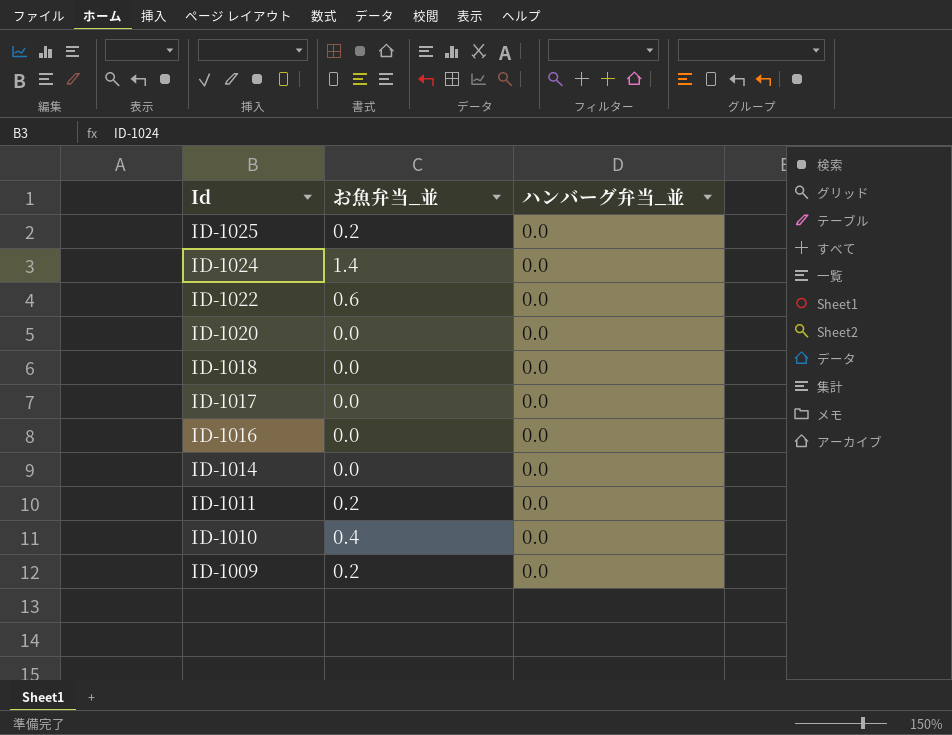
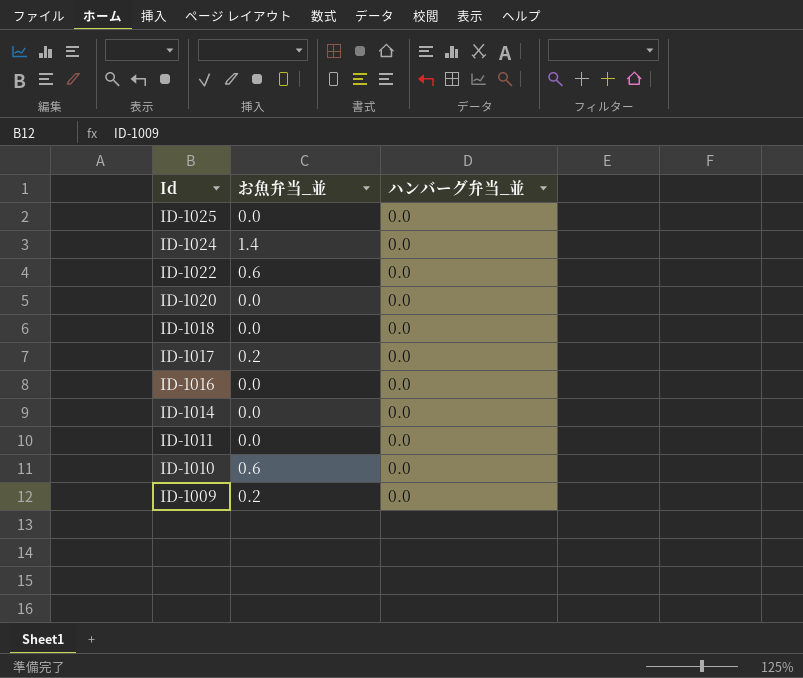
ID-1025 | お魚弁当_並: 0.2 -> 0.0
ID-1017 | お魚弁当_並: 0.0 -> 0.2
ID-1011 | お魚弁当_並: 0.2 -> 0.0
ID-1010 | お魚弁当_並: 0.4 -> 0.6

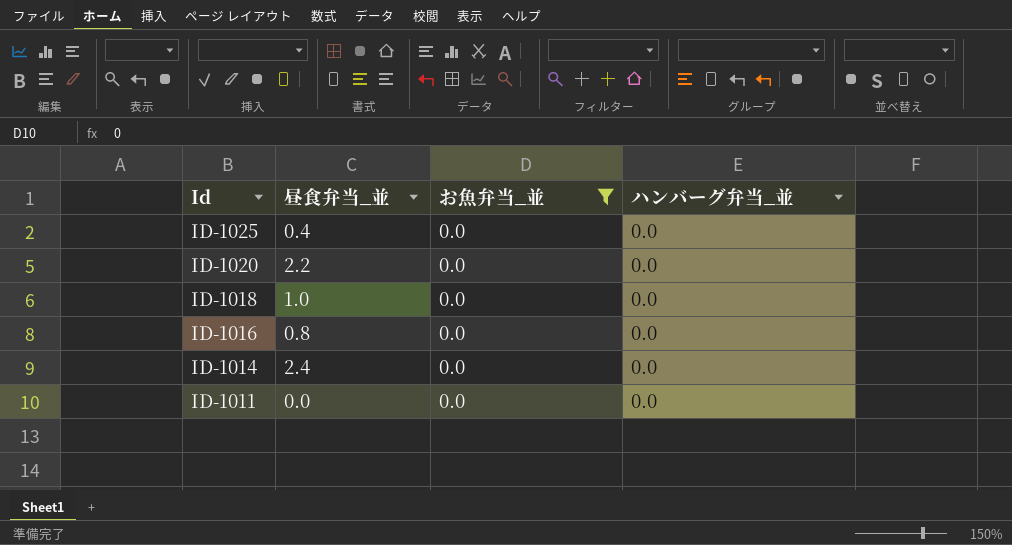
filter: none -> お魚弁当_並 = 0.0
column 昼食弁当_並 | position: none -> 2

